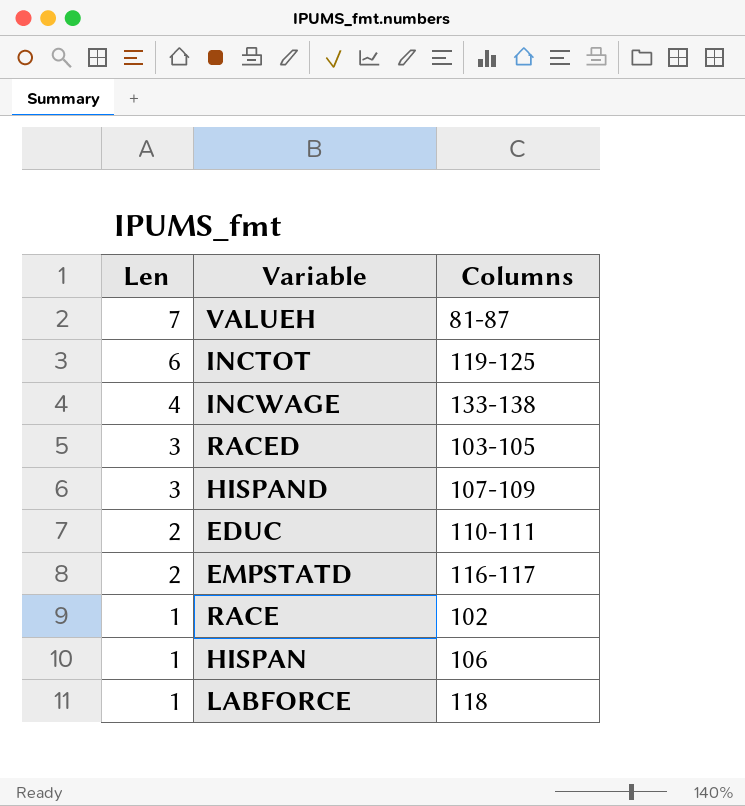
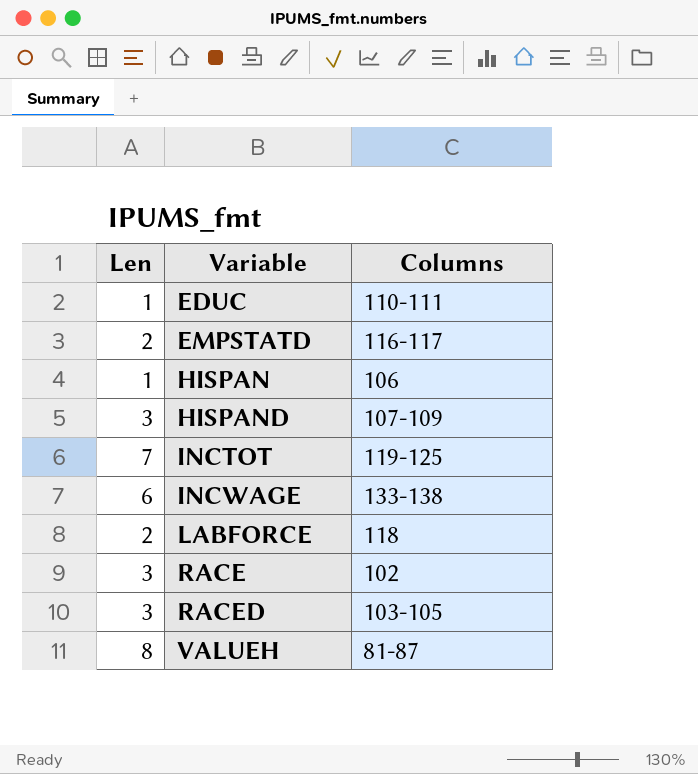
row order: Len descending -> Variable ascending
EDUC | Len: 2 -> 1
INCTOT | Len: 6 -> 7
INCWAGE | Len: 4 -> 6
LABFORCE | Len: 1 -> 2
RACE | Len: 1 -> 3
VALUEH | Len: 7 -> 8

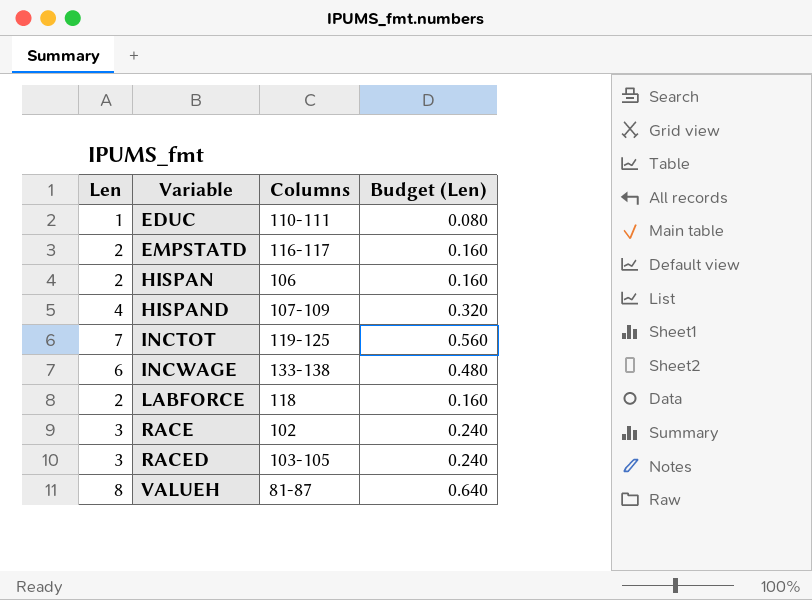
column Budget (Len) | formula: none -> [Len] * 0.08
HISPAN | Len: 1 -> 2
HISPAND | Len: 3 -> 4

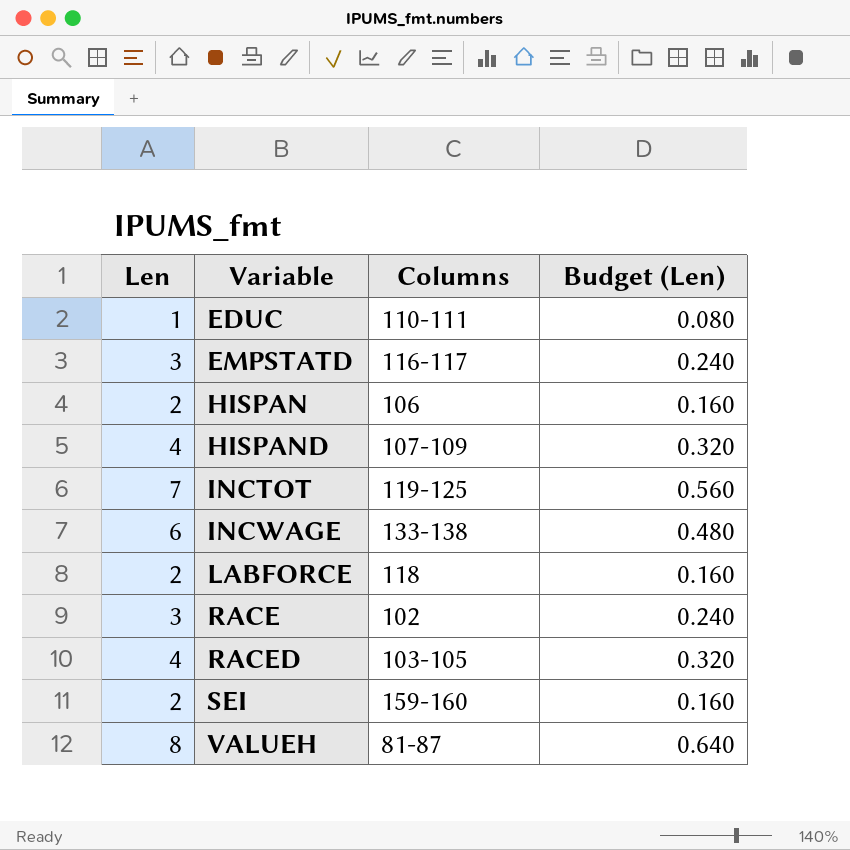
EMPSTATD | Len: 2 -> 3
EMPSTATD | Budget (Len): 0.160 -> 0.240
RACED | Len: 3 -> 4
RACED | Budget (Len): 0.240 -> 0.320
row SEI: none -> 2 | 159-160 | 0.160

